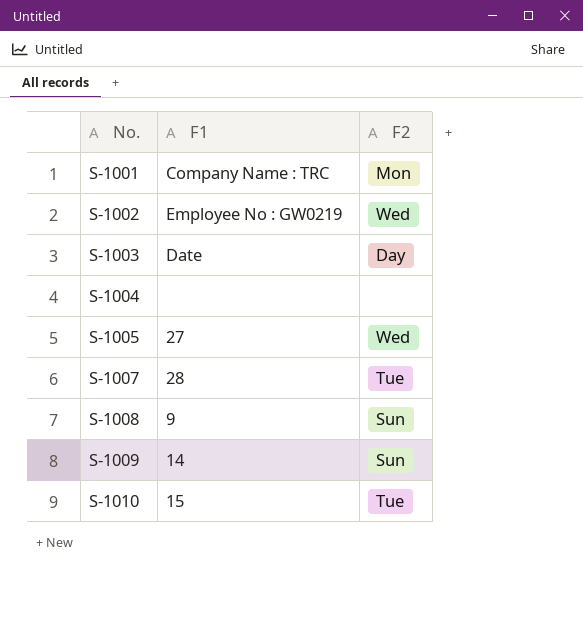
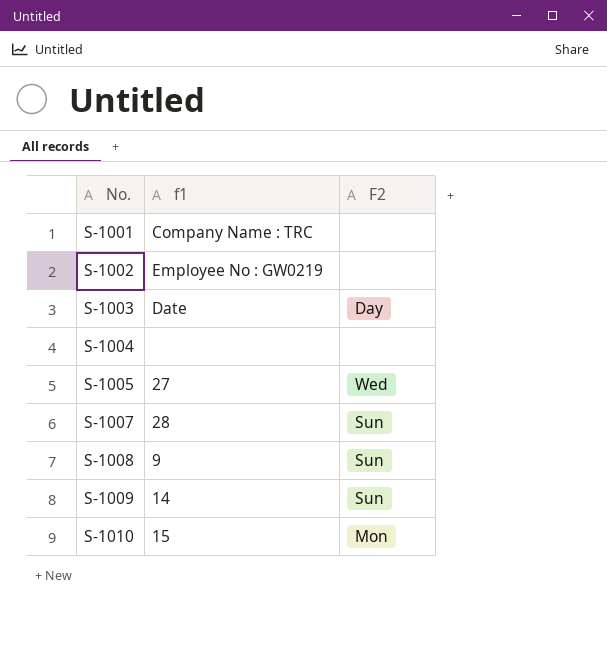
column name: F1 -> f1
S-1001 | F2: Mon -> none
S-1002 | F2: Wed -> none
S-1007 | F2: Tue -> Sun
S-1010 | F2: Tue -> Mon

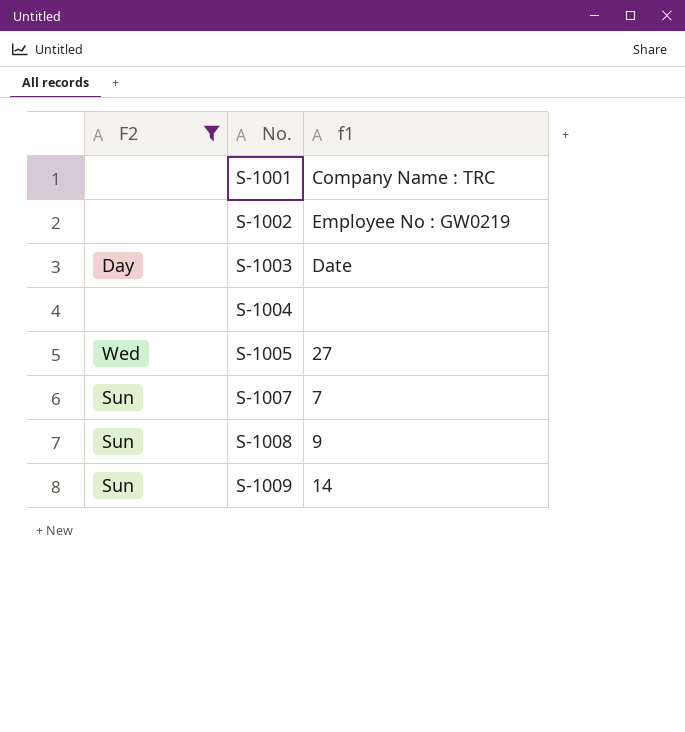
filter: none -> F2 != Mon
column F2 | position: 3 -> 1
S-1007 | f1: 28 -> 7

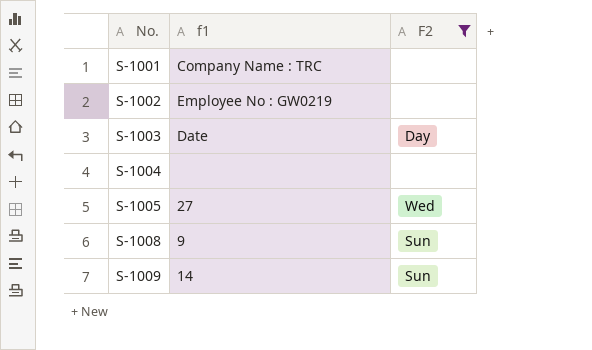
column F2 | position: 1 -> 3
row S-1007: Sun | 7 -> none

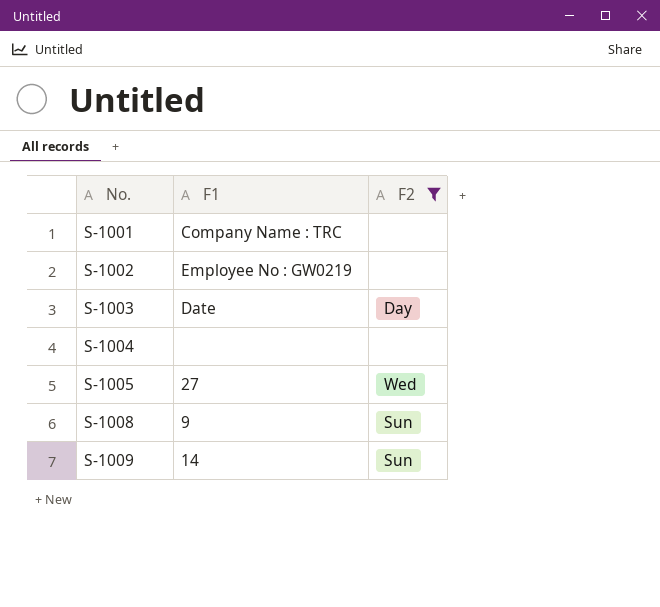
column name: f1 -> F1

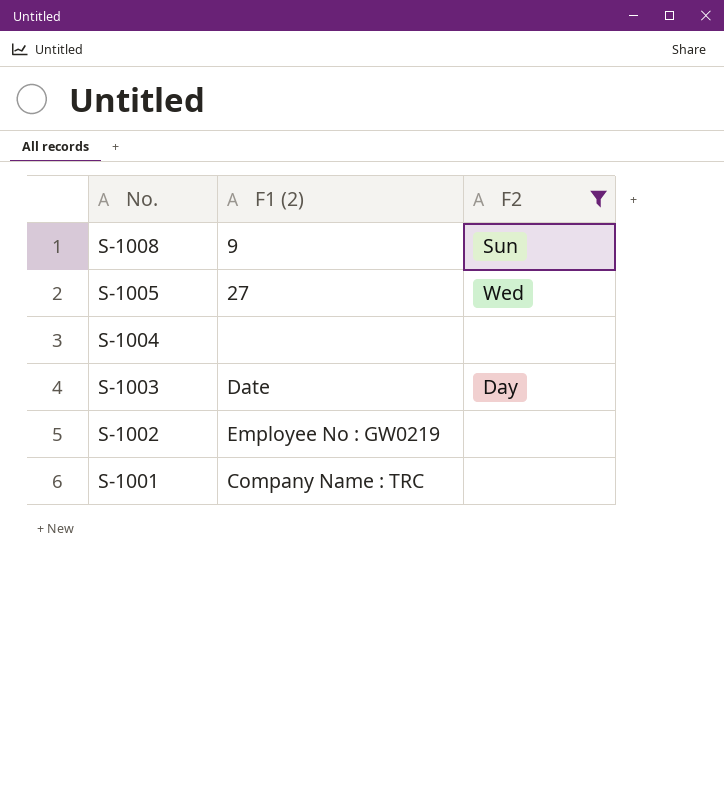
row order: No. ascending -> No. descending
column name: F1 -> F1 (2)
row S-1009: 14 | Sun -> none

